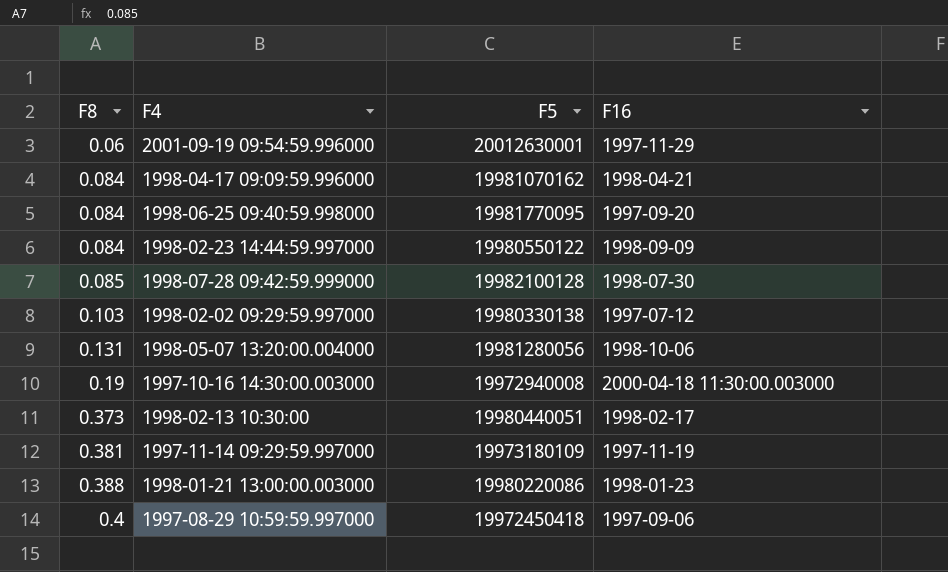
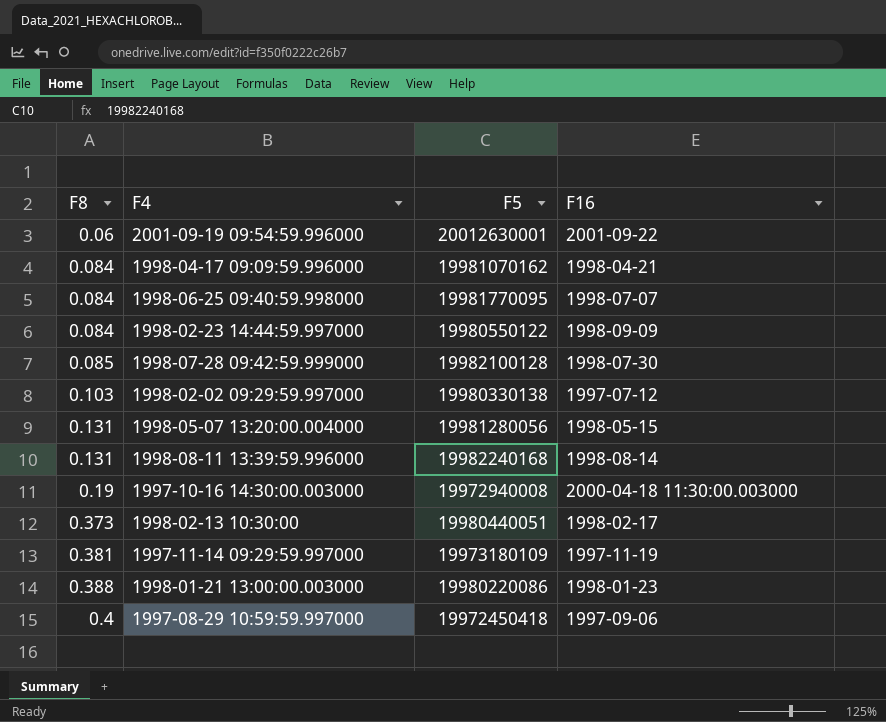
2001-09-19 09:54:59.996000 | F16: 1997-11-29 -> 2001-09-22
1998-06-25 09:40:59.998000 | F16: 1997-09-20 -> 1998-07-07
1998-05-07 13:20:00.004000 | F16: 1998-10-06 -> 1998-05-15
row 1998-08-11 13:39:59.996000: none -> 0.131 | 19982240168 | 1998-08-14

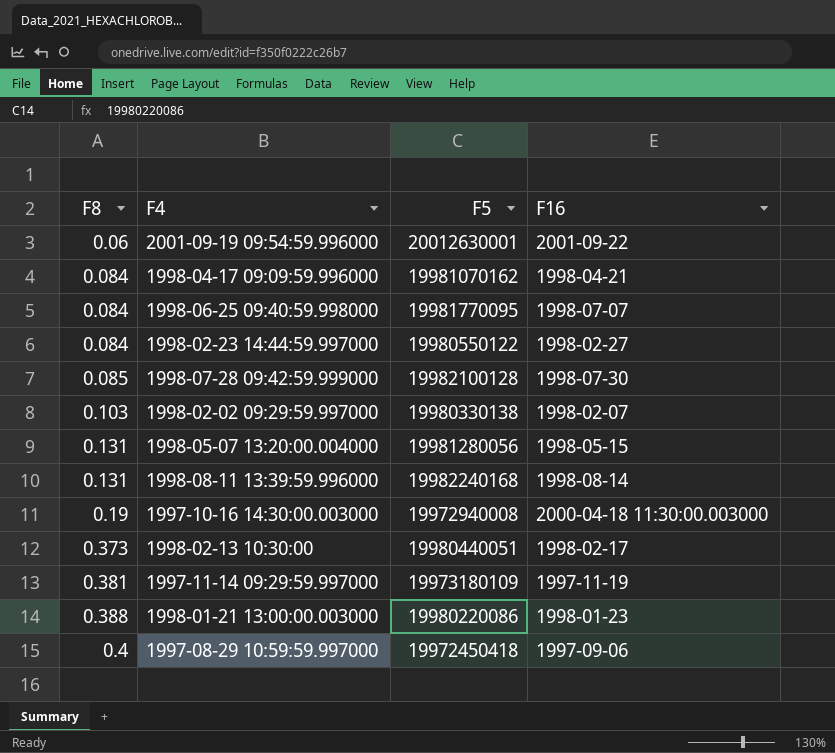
1998-02-23 14:44:59.997000 | F16: 1998-09-09 -> 1998-02-27
1998-02-02 09:29:59.997000 | F16: 1997-07-12 -> 1998-02-07

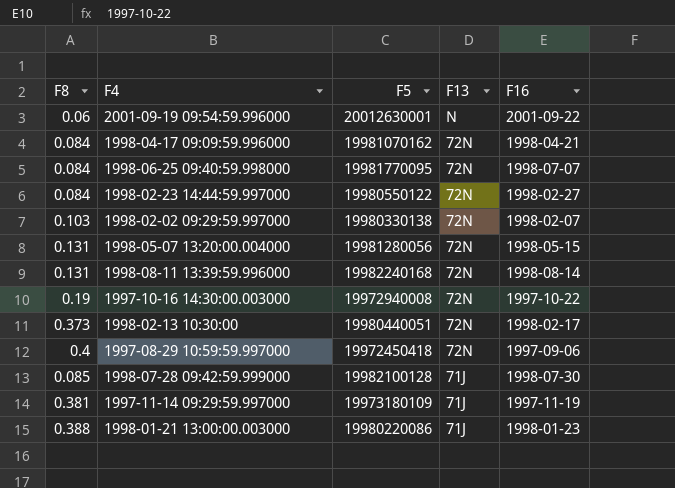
row order: F8 ascending -> F13 descending
column F13 | position: none -> 4
1997-10-16 14:30:00.003000 | F16: 2000-04-18 11:30:00.003000 -> 1997-10-22

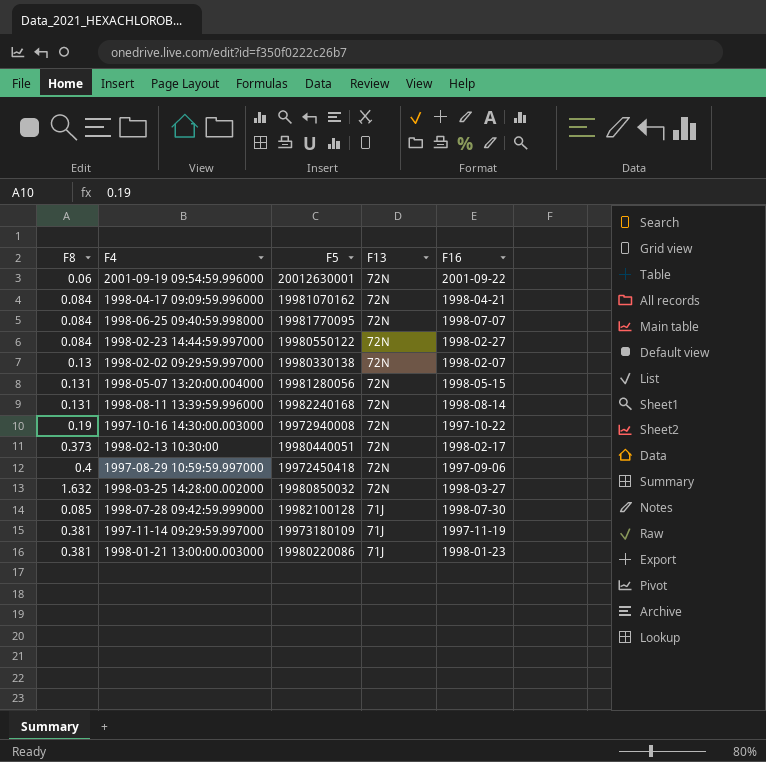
2001-09-19 09:54:59.996000 | F13: N -> 72N
1998-02-02 09:29:59.997000 | F8: 0.103 -> 0.13
row 1998-03-25 14:28:00.002000: none -> 1.632 | 19980850032 | 72N | 1998-03-27
1998-01-21 13:00:00.003000 | F8: 0.388 -> 0.381

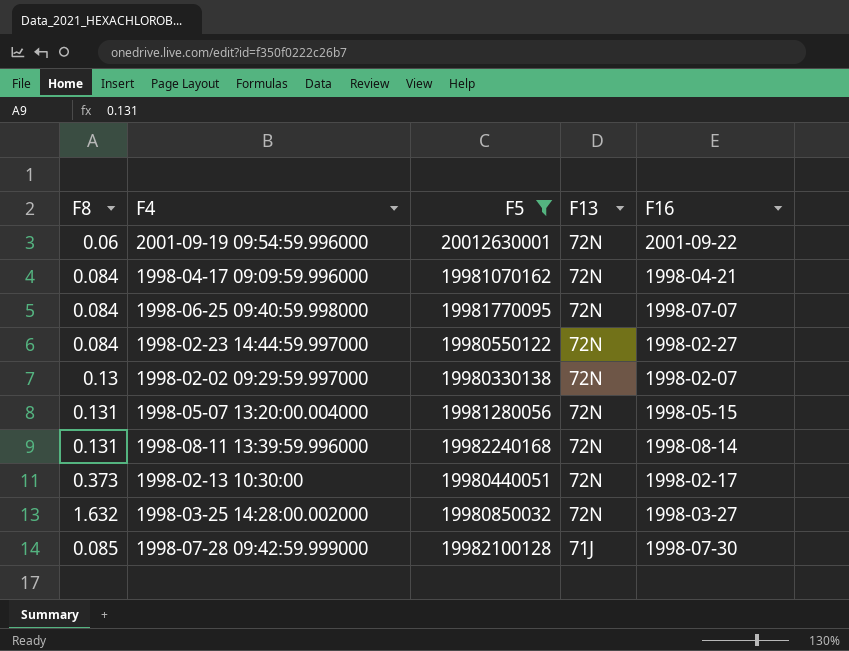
filter: none -> F5 >= 19980330138

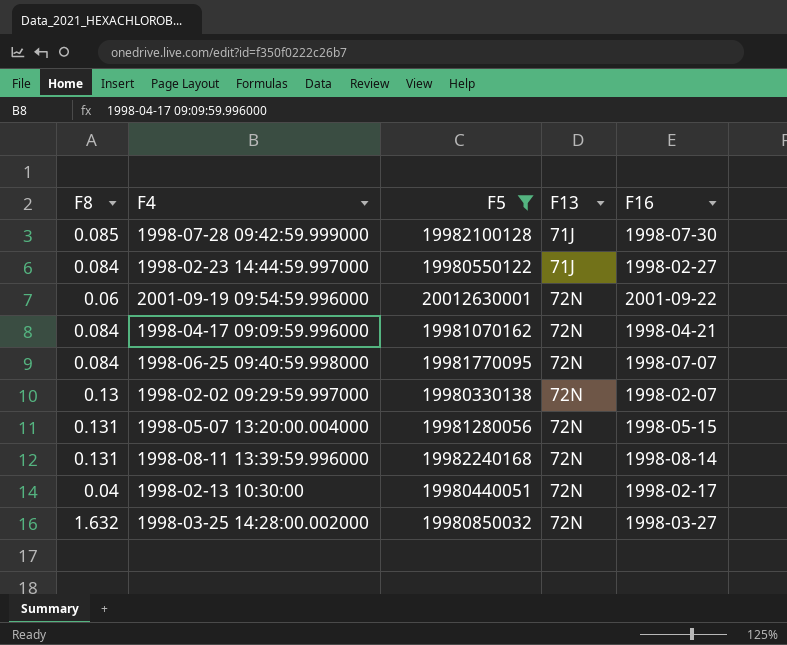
row order: F13 descending -> F13 ascending
1998-02-23 14:44:59.997000 | F13: 72N -> 71J
1998-02-13 10:30:00 | F8: 0.373 -> 0.04

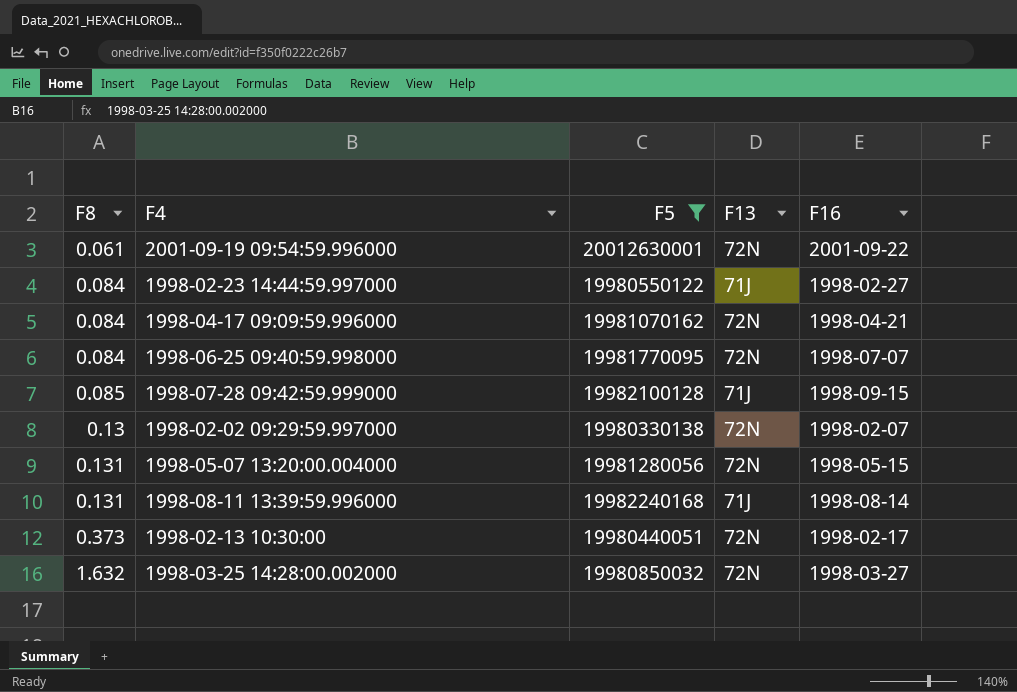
row order: F13 ascending -> F8 ascending
2001-09-19 09:54:59.996000 | F8: 0.06 -> 0.061
1998-07-28 09:42:59.999000 | F16: 1998-07-30 -> 1998-09-15
1998-08-11 13:39:59.996000 | F13: 72N -> 71J
1998-02-13 10:30:00 | F8: 0.04 -> 0.373

